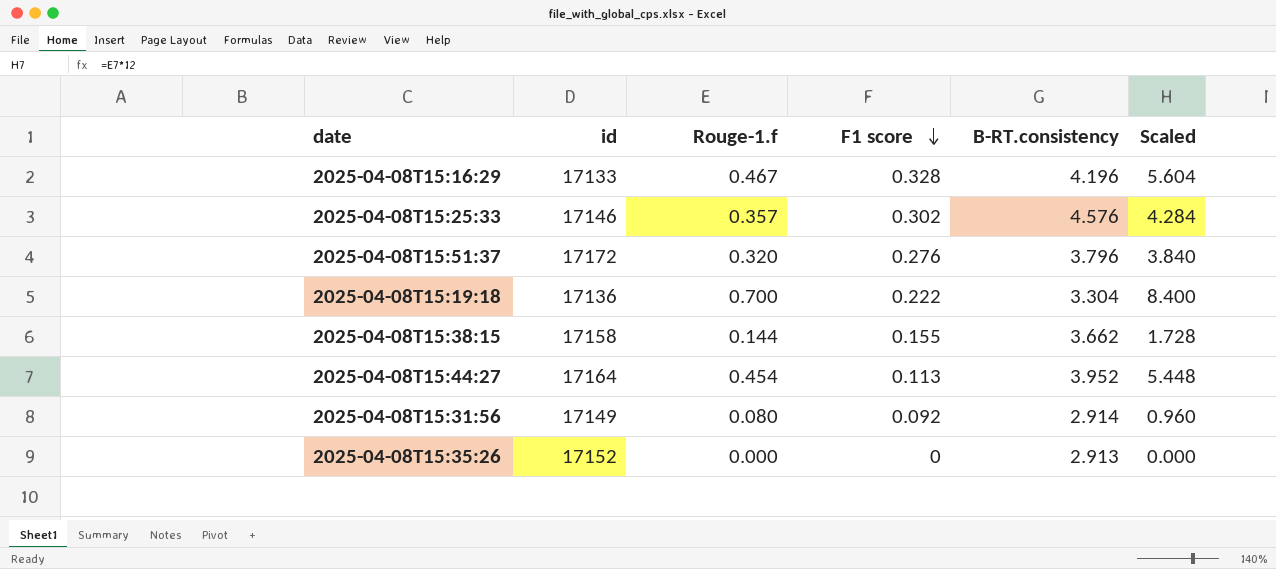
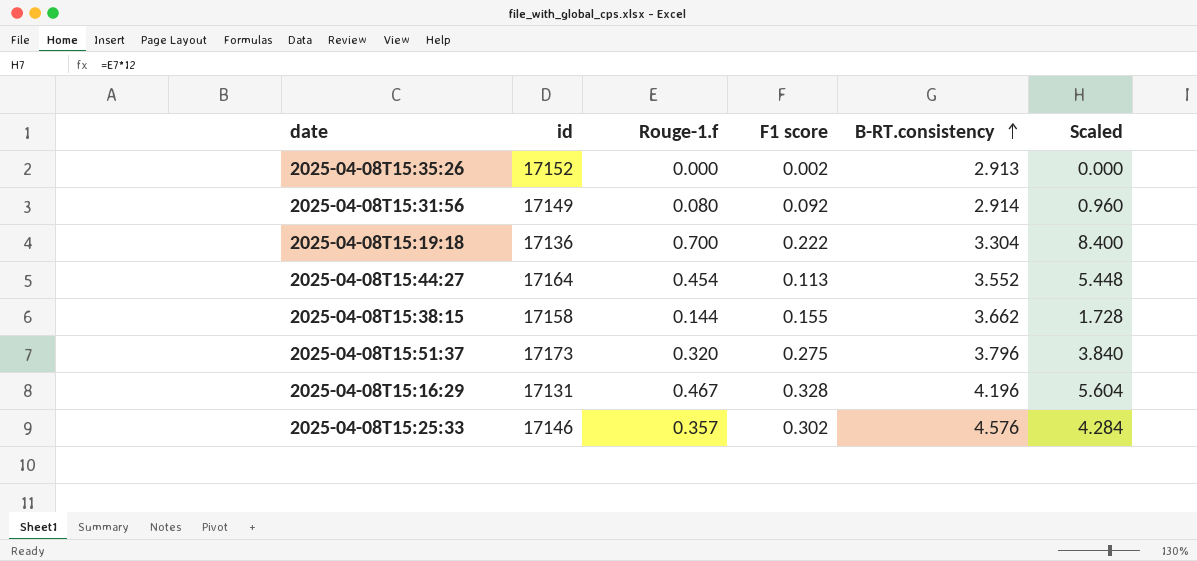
row order: F1 score descending -> B-RT.consistency ascending
2025-04-08T15:35:26 | F1 score: 0 -> 0.002
2025-04-08T15:44:27 | B-RT.consistency: 3.952 -> 3.552
2025-04-08T15:51:37 | id: 17172 -> 17173
2025-04-08T15:51:37 | F1 score: 0.276 -> 0.275
2025-04-08T15:16:29 | id: 17133 -> 17131

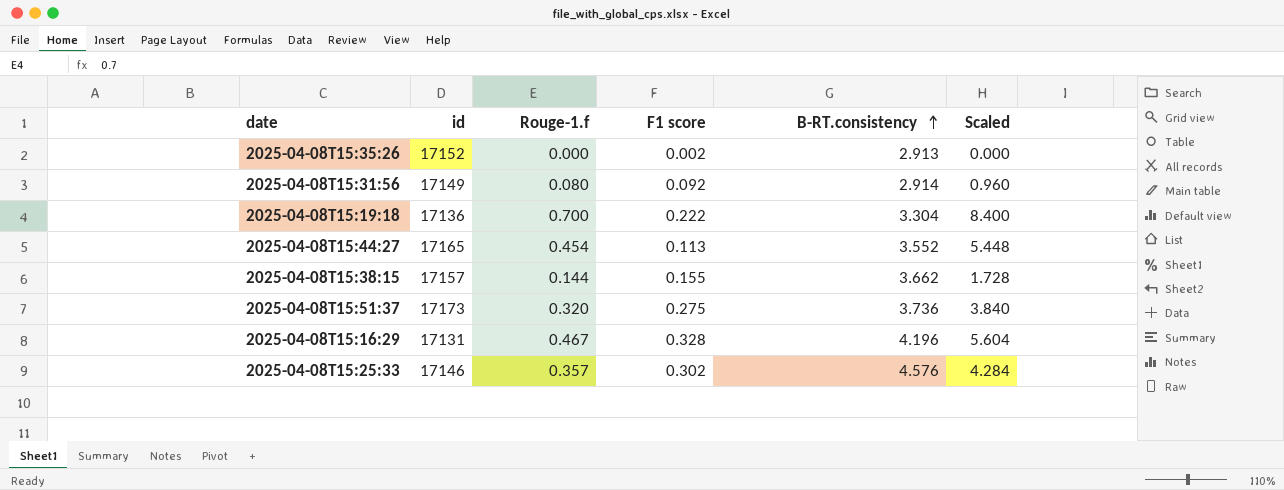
2025-04-08T15:44:27 | id: 17164 -> 17165
2025-04-08T15:38:15 | id: 17158 -> 17157
2025-04-08T15:51:37 | B-RT.consistency: 3.796 -> 3.736

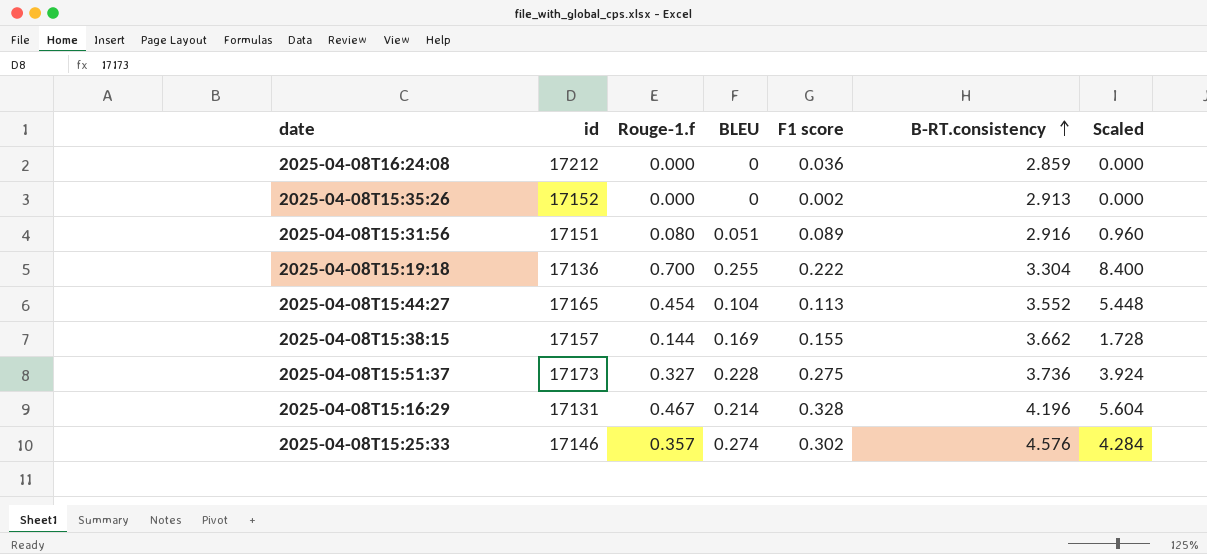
column BLEU | position: none -> 4
row 2025-04-08T16:24:08: none -> 17212 | 0.000 | 0 | 0.036 | 2.859 | 0.000
2025-04-08T15:31:56 | id: 17149 -> 17151
2025-04-08T15:31:56 | F1 score: 0.092 -> 0.089
2025-04-08T15:31:56 | B-RT.consistency: 2.914 -> 2.916
2025-04-08T15:51:37 | Rouge-1.f: 0.320 -> 0.327
2025-04-08T15:51:37 | Scaled: 3.840 -> 3.924

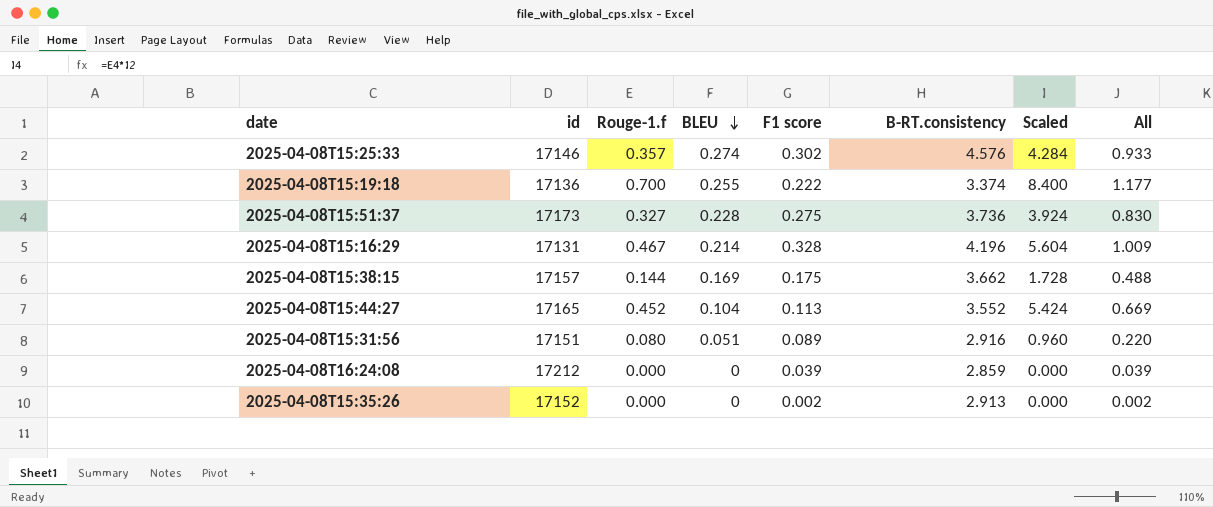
row order: B-RT.consistency ascending -> BLEU descending
column All | formula: none -> [Rouge-1.f] + [BLEU] + [F1 score]
2025-04-08T15:19:18 | B-RT.consistency: 3.304 -> 3.374
2025-04-08T15:38:15 | F1 score: 0.155 -> 0.175
2025-04-08T15:44:27 | Rouge-1.f: 0.454 -> 0.452
2025-04-08T15:44:27 | Scaled: 5.448 -> 5.424
2025-04-08T16:24:08 | F1 score: 0.036 -> 0.039

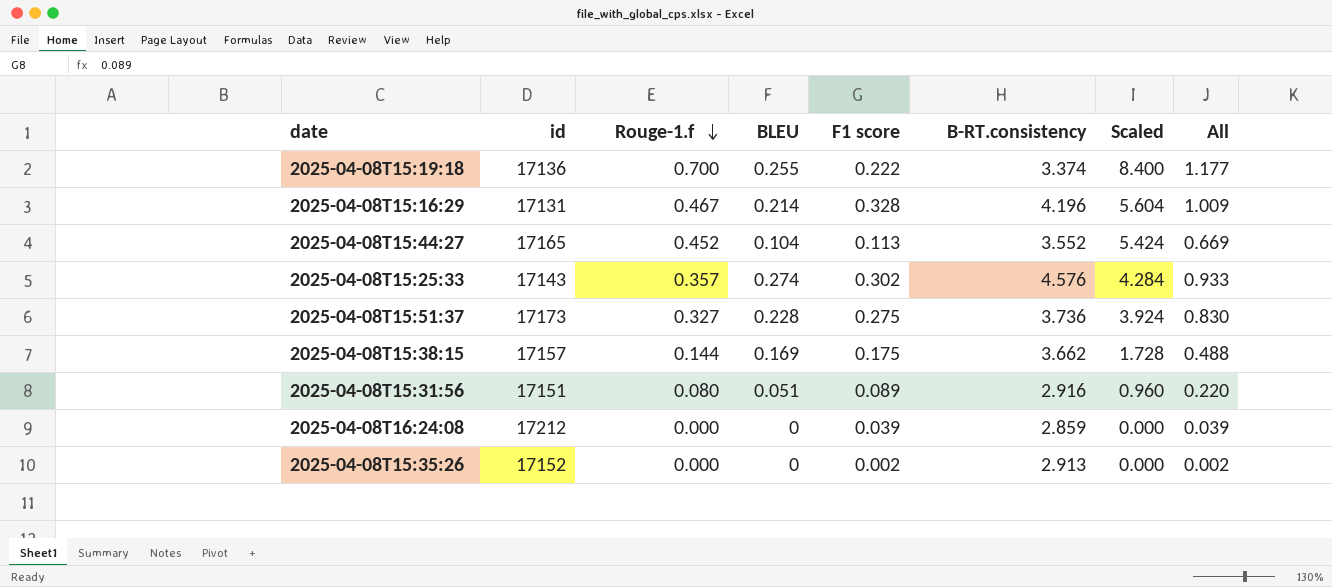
row order: BLEU descending -> Rouge-1.f descending
2025-04-08T15:25:33 | id: 17146 -> 17143

